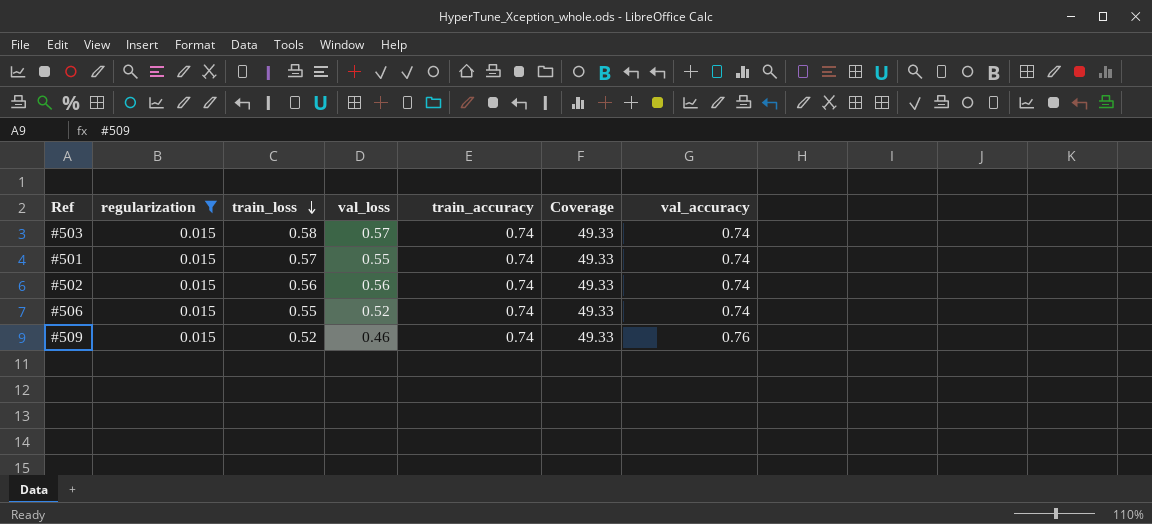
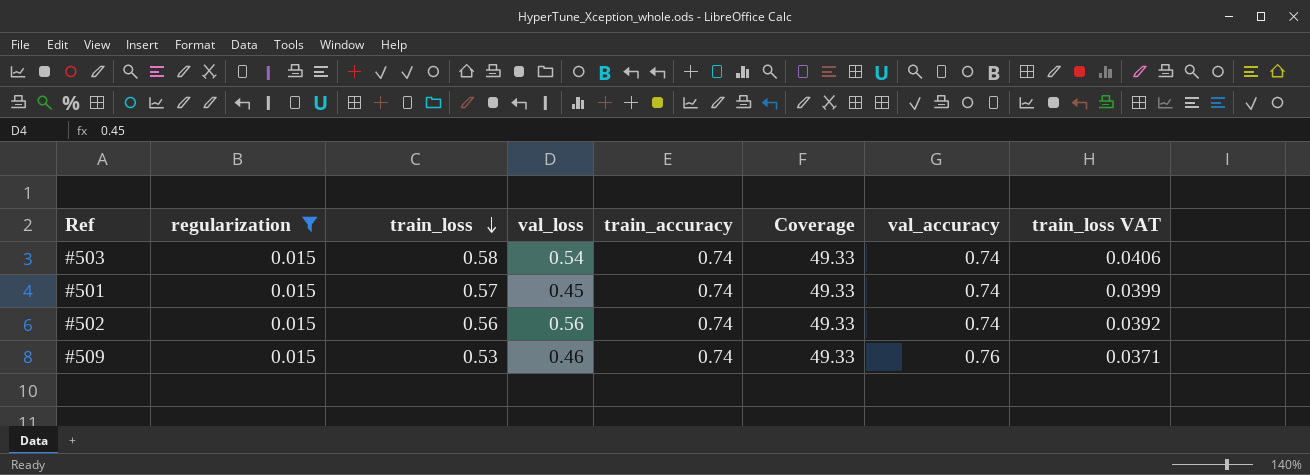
column train_loss VAT | formula: none -> [train_loss] * 0.07
row #506: 0.015 | 0.55 | 0.52 | 0.74 | 49.33 | 0.74 -> none
#503 | val_loss: 0.57 -> 0.54
#501 | val_loss: 0.55 -> 0.45
#509 | train_loss: 0.52 -> 0.53

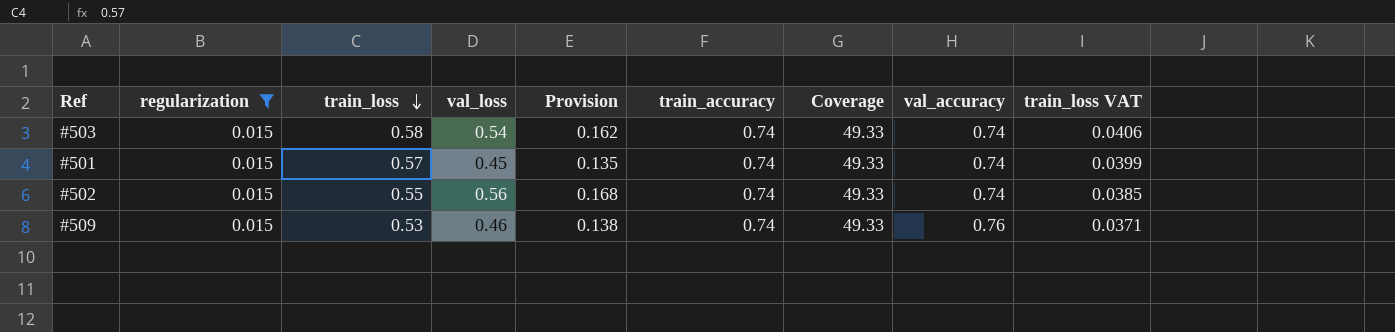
column Provision | formula: none -> [val_loss] * 0.3
#502 | train_loss: 0.56 -> 0.55
#502 | train_loss VAT: 0.0392 -> 0.0385

